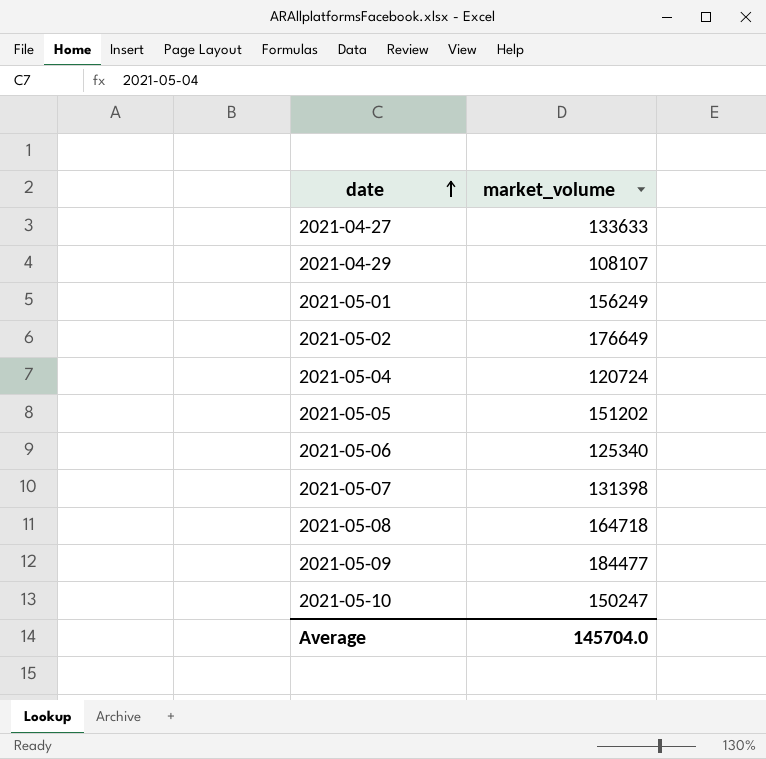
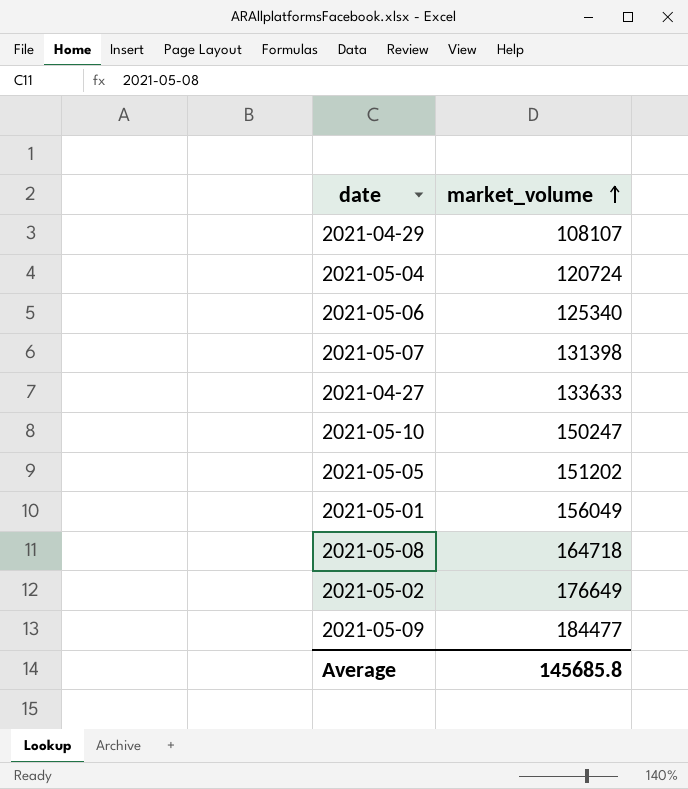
row order: date ascending -> market_volume ascending
2021-05-01 | market_volume: 156249 -> 156049
Average | market_volume: 145704.0 -> 145685.8

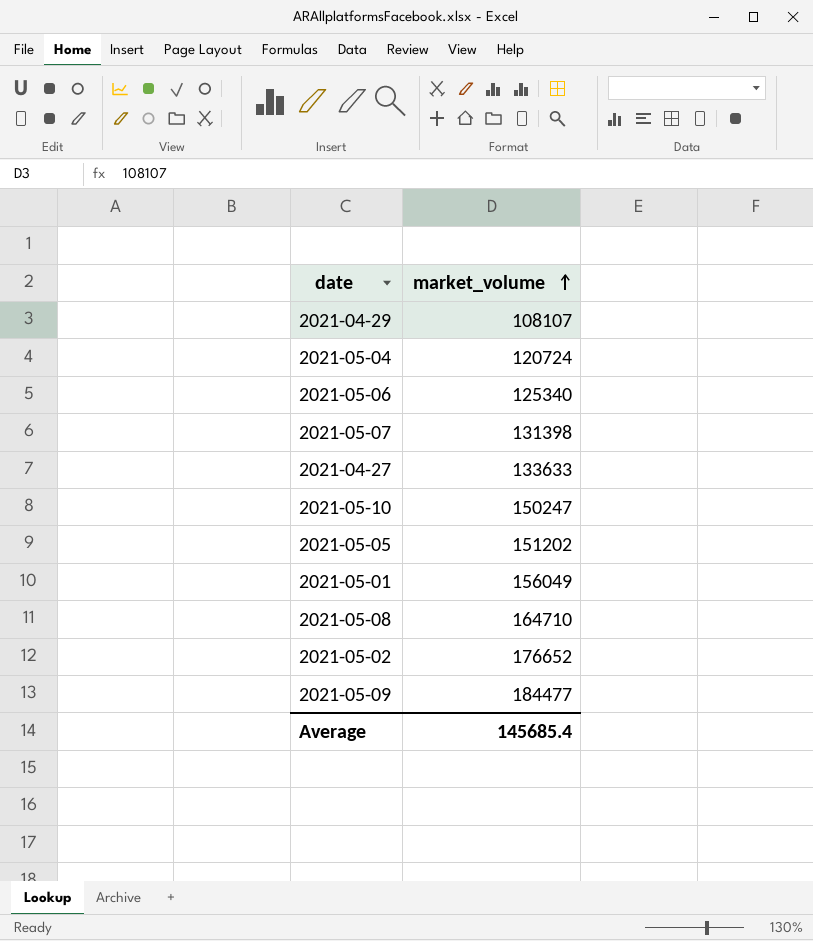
2021-05-08 | market_volume: 164718 -> 164710
2021-05-02 | market_volume: 176649 -> 176652
Average | market_volume: 145685.8 -> 145685.4

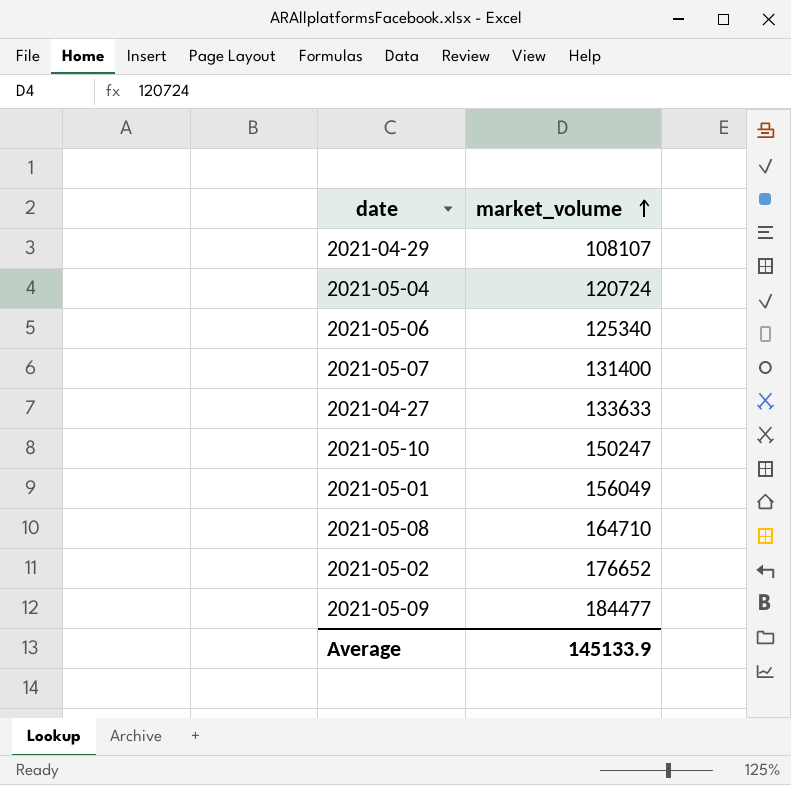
row 2021-05-05: 151202 -> none
2021-05-07 | market_volume: 131398 -> 131400
Average | market_volume: 145685.4 -> 145133.9

